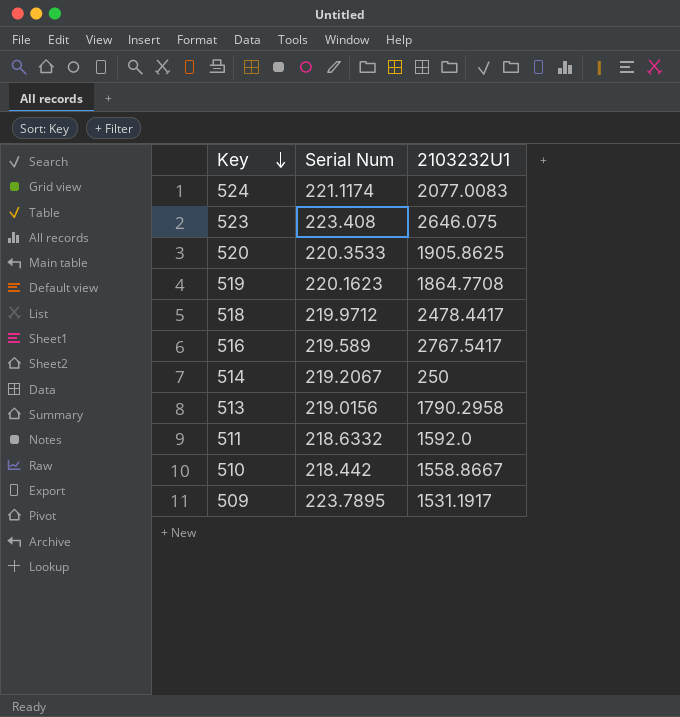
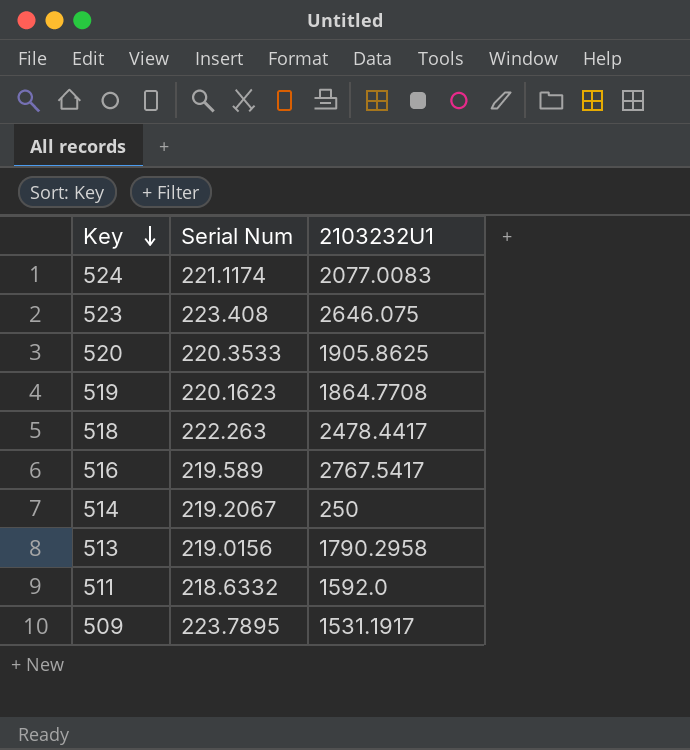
row 510: 218.442 | 1558.8667 -> none
518 | Serial Num: 219.9712 -> 222.263

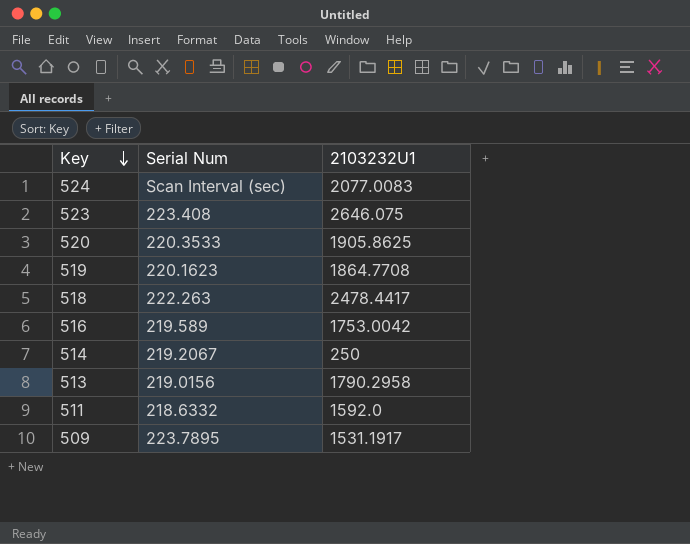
524 | Serial Num: 221.1174 -> Scan Interval (sec)
516 | 2103232U1: 2767.5417 -> 1753.0042

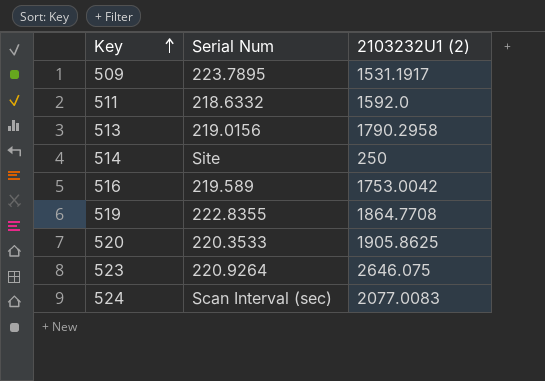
row order: Key descending -> Key ascending
column name: 2103232U1 -> 2103232U1 (2)
row 518: 222.263 | 2478.4417 -> none
514 | Serial Num: 219.2067 -> Site
519 | Serial Num: 220.1623 -> 222.8355
523 | Serial Num: 223.408 -> 220.9264

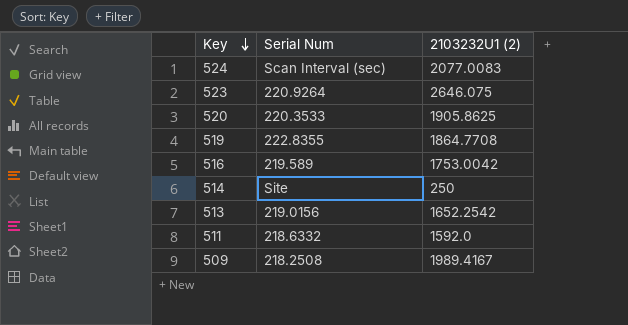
row order: Key ascending -> Key descending
513 | 2103232U1 (2): 1790.2958 -> 1652.2542
509 | Serial Num: 223.7895 -> 218.2508
509 | 2103232U1 (2): 1531.1917 -> 1989.4167

